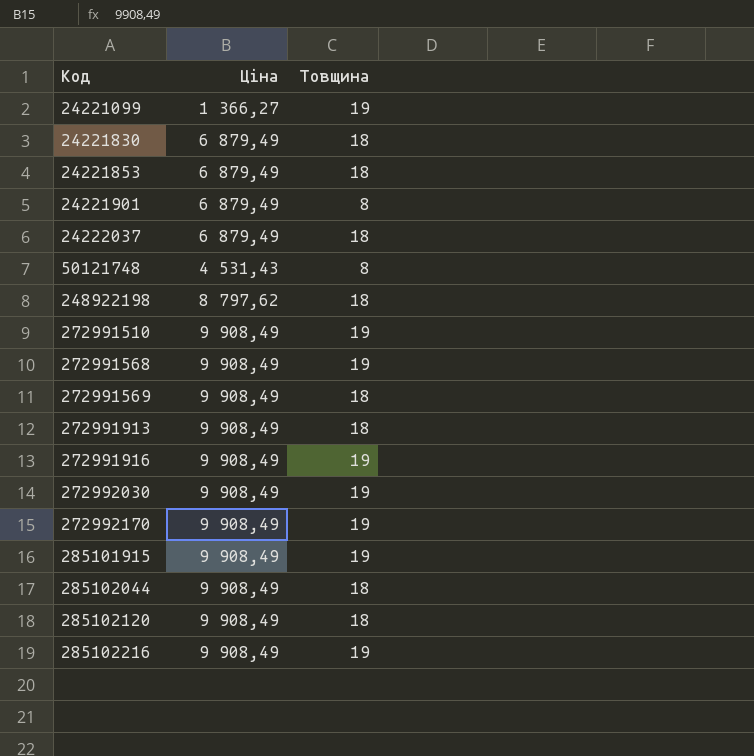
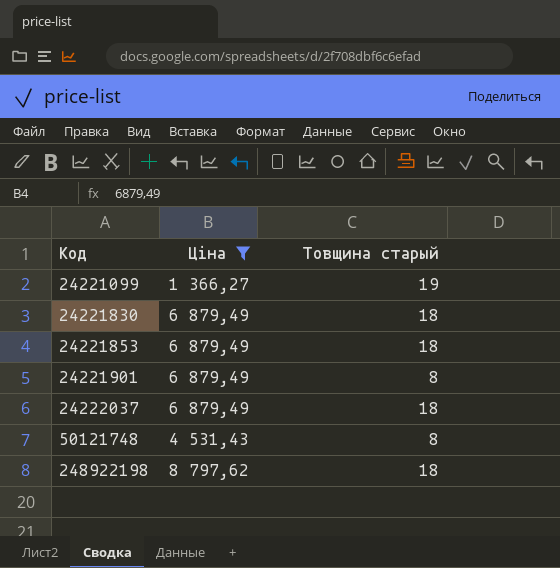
filter: none -> Ціна != 9 908,49
column name: Товщина -> Товщина старый

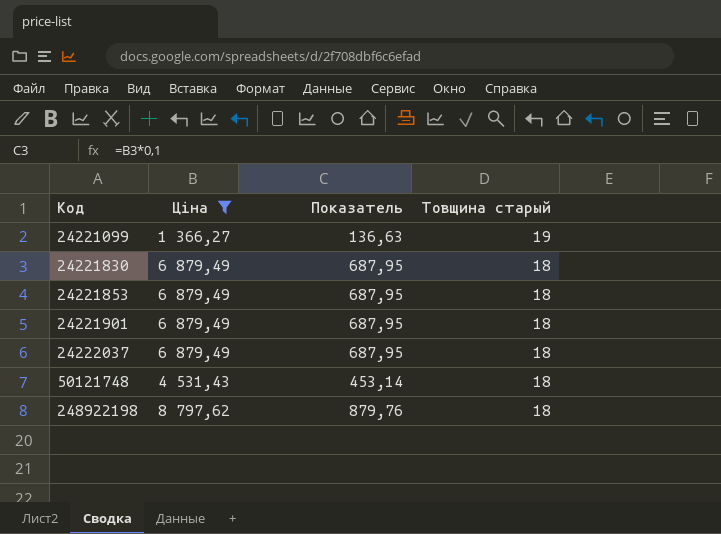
column Показатель | formula: none -> [Ціна] * 0,1
24221901 | Товщина старый: 8 -> 18
50121748 | Товщина старый: 8 -> 18

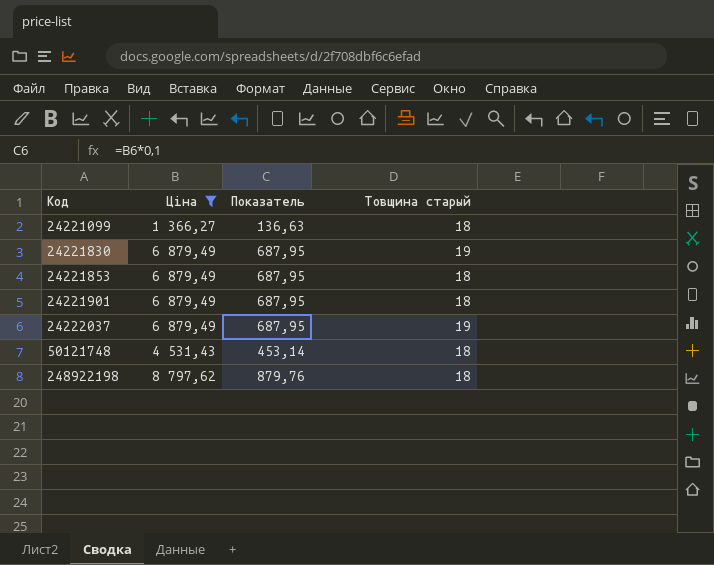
24221099 | Товщина старый: 19 -> 18
24221830 | Товщина старый: 18 -> 19
24222037 | Товщина старый: 18 -> 19

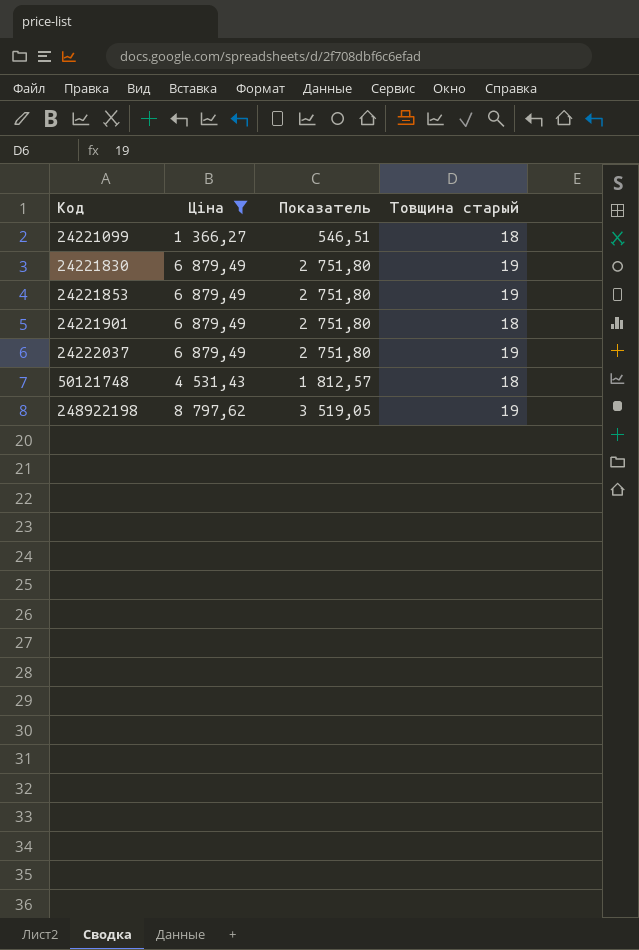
column Показатель | formula: [Ціна] * 0,1 -> [Ціна] * 0,4
24221853 | Товщина старый: 18 -> 19
248922198 | Товщина старый: 18 -> 19

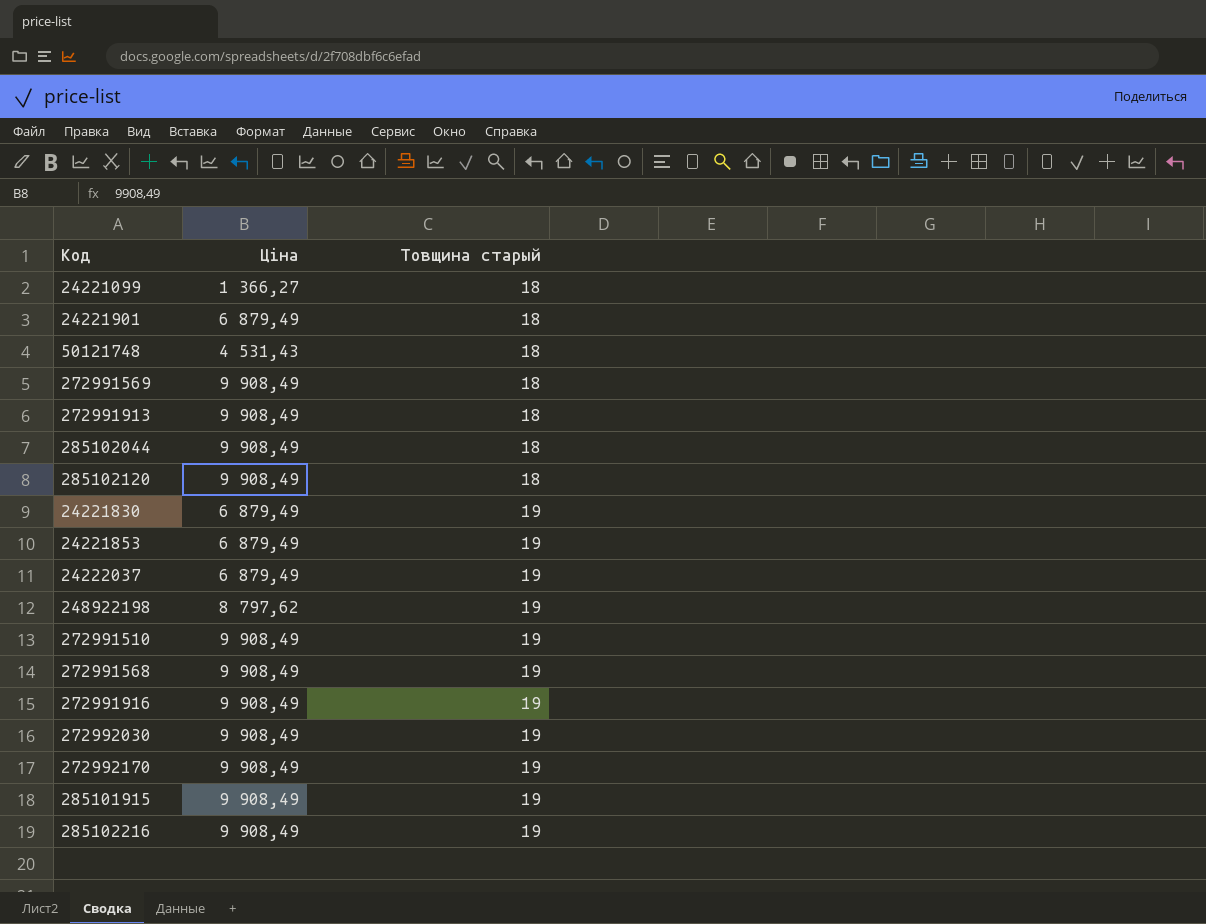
filter: Ціна != 9 908,49 -> none
row order: Код ascending -> Товщина старый ascending
column Показатель | formula: [Ціна] * 0,4 -> none

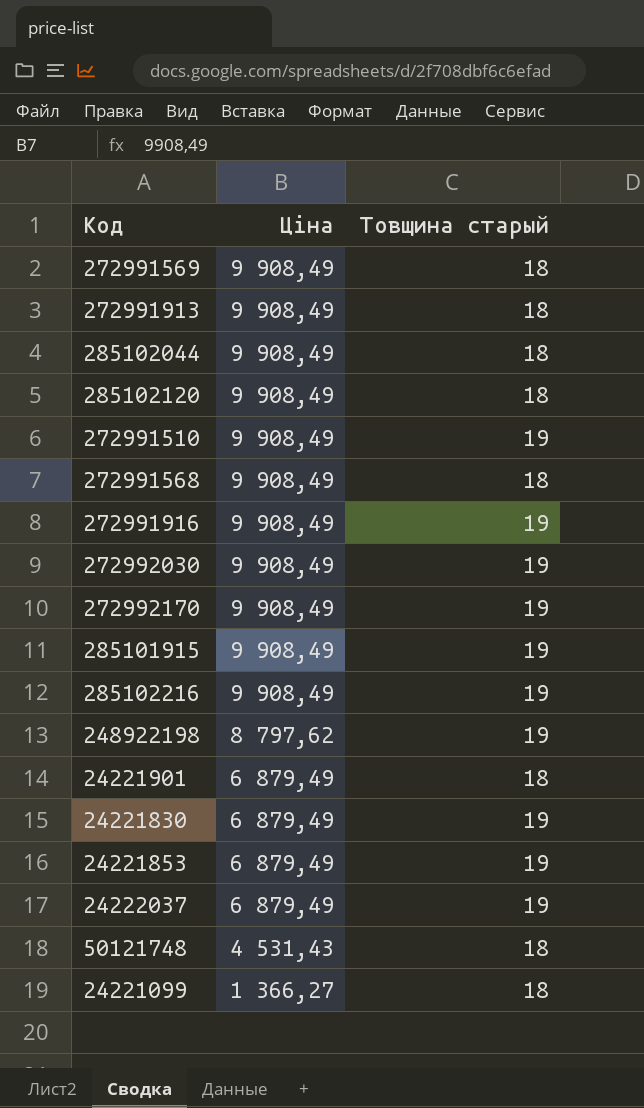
row order: Товщина старый ascending -> Ціна descending
272991568 | Товщина старый: 19 -> 18

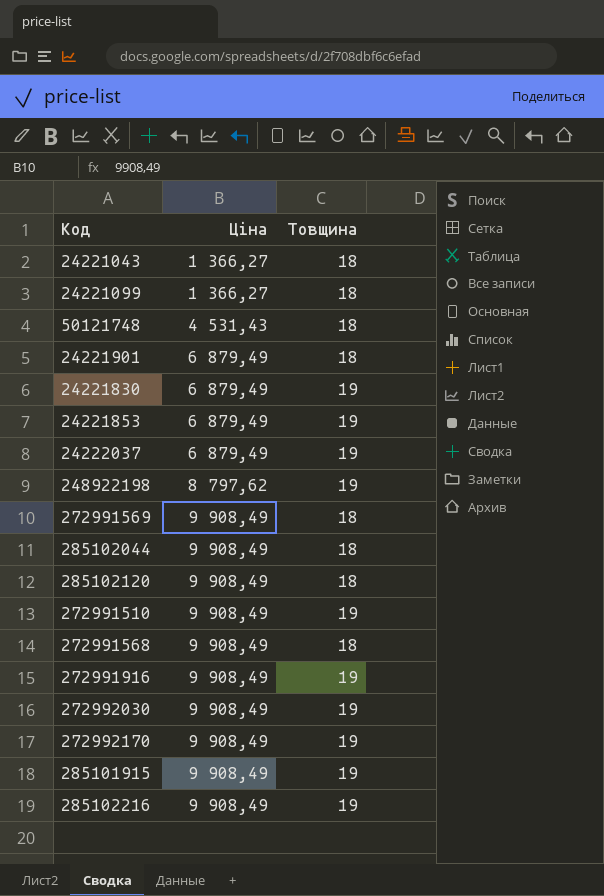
row order: Ціна descending -> Ціна ascending
column name: Товщина старый -> Товщина
row 272991913: 9 908,49 | 18 -> none
row 24221043: none -> 1 366,27 | 18

